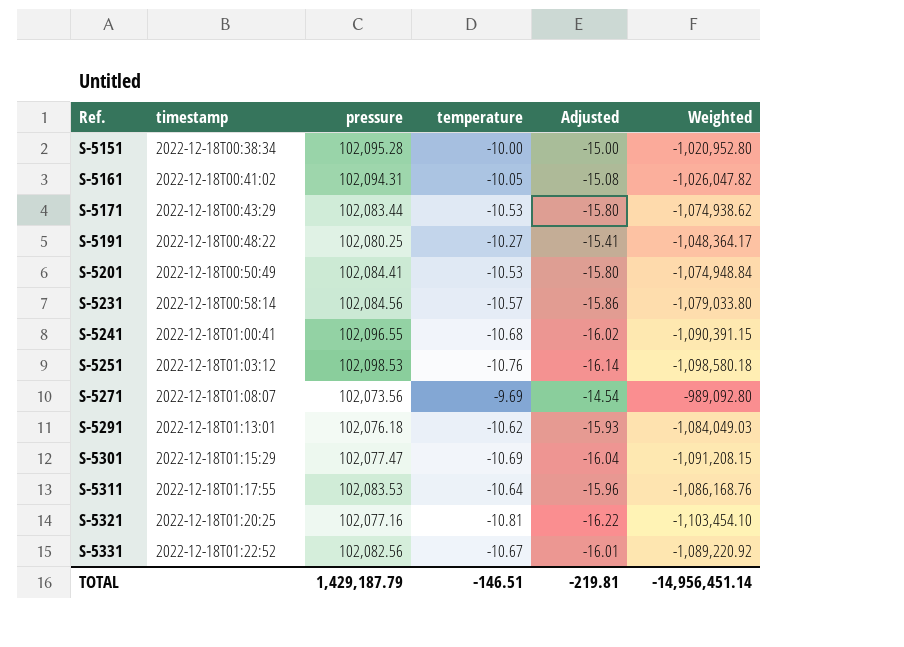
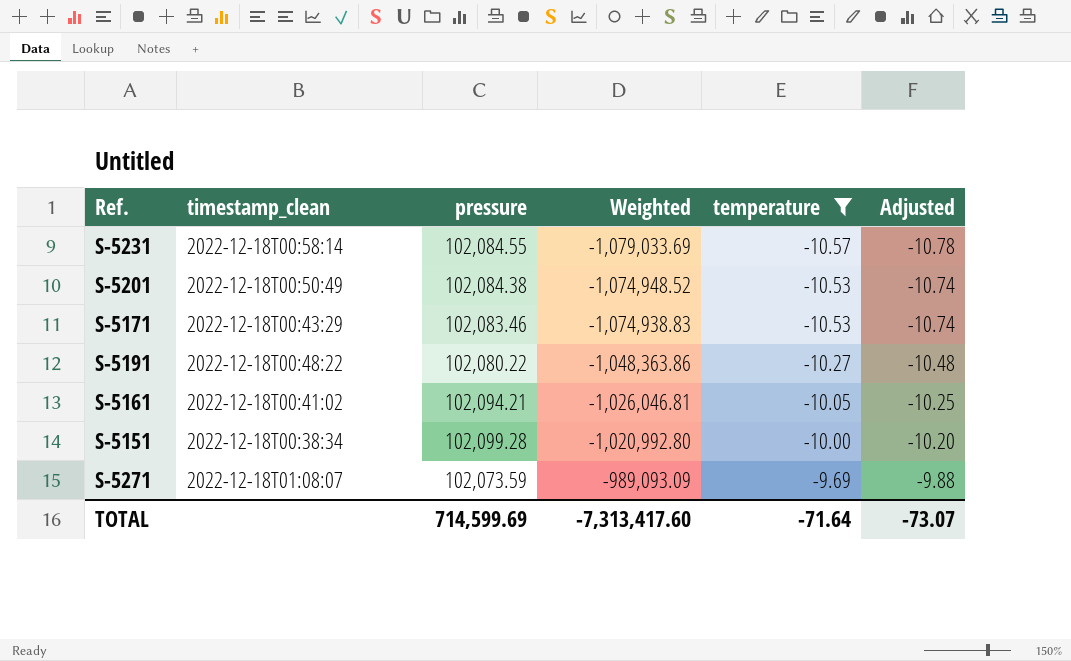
filter: none -> temperature >= -10.57
row order: Ref. ascending -> Weighted ascending
column name: timestamp -> timestamp_clean
column Weighted | position: 6 -> 4
column Adjusted | formula: [temperature] * 1.5 -> [temperature] * 1.02
S-5231 | pressure: 102,084.56 -> 102,084.55
S-5231 | Weighted: -1,079,033.80 -> -1,079,033.69
S-5201 | pressure: 102,084.41 -> 102,084.38
S-5201 | Weighted: -1,074,948.84 -> -1,074,948.52
S-5171 | pressure: 102,083.44 -> 102,083.46
S-5171 | Weighted: -1,074,938.62 -> -1,074,938.83
S-5191 | pressure: 102,080.25 -> 102,080.22
S-5191 | Weighted: -1,048,364.17 -> -1,048,363.86
S-5161 | pressure: 102,094.31 -> 102,094.21
S-5161 | Weighted: -1,026,047.82 -> -1,026,046.81
S-5151 | pressure: 102,095.28 -> 102,099.28
S-5151 | Weighted: -1,020,952.80 -> -1,020,992.80
S-5271 | pressure: 102,073.56 -> 102,073.59
S-5271 | Weighted: -989,092.80 -> -989,093.09
TOTAL | pressure: 1,429,187.79 -> 714,599.69
TOTAL | Weighted: -14,956,451.14 -> -7,313,417.60
TOTAL | temperature: -146.51 -> -71.64
TOTAL | Adjusted: -219.81 -> -73.07

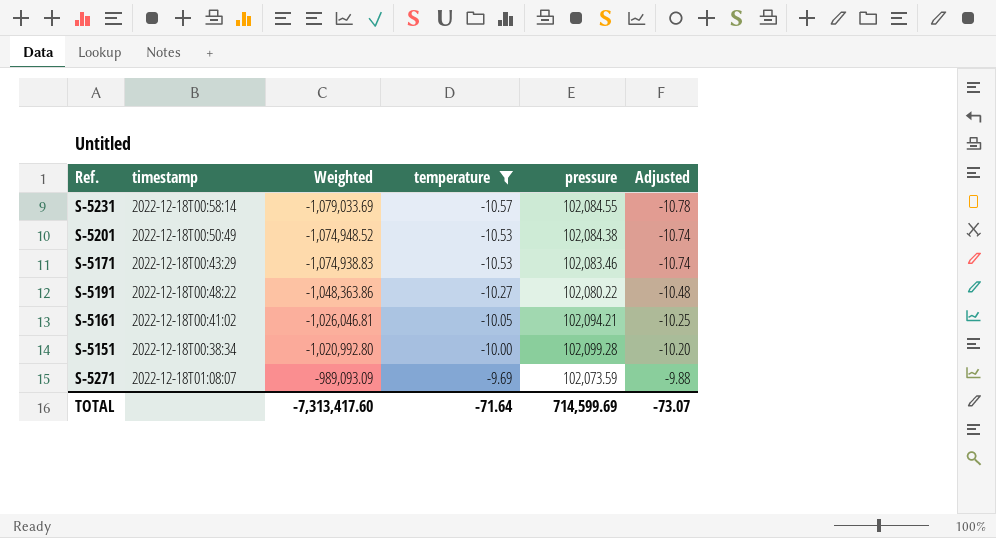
column name: timestamp_clean -> timestamp
column pressure | position: 3 -> 5

